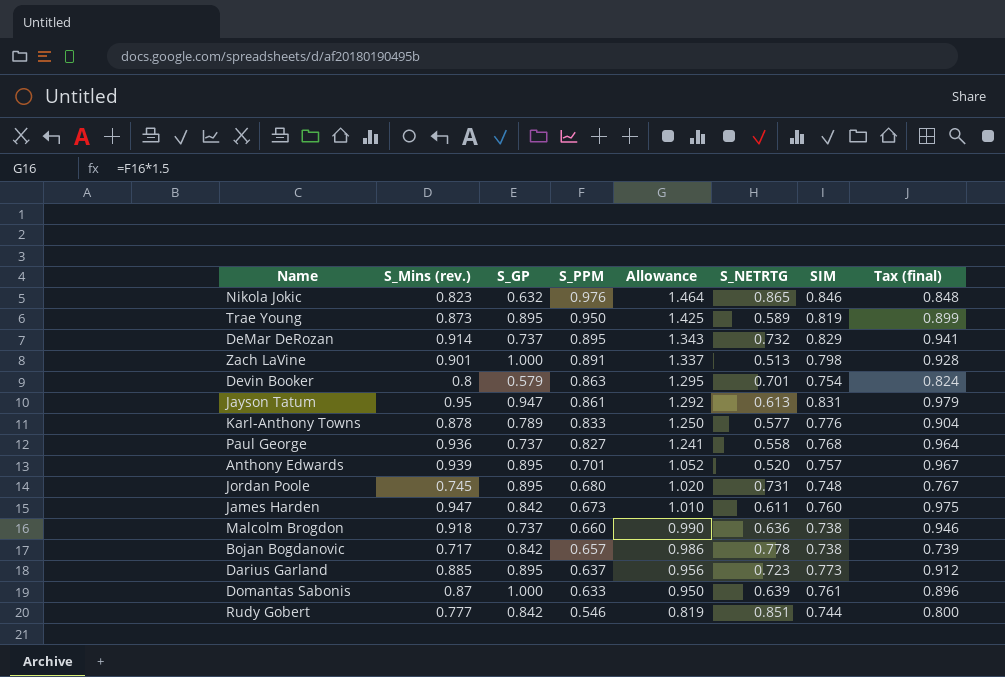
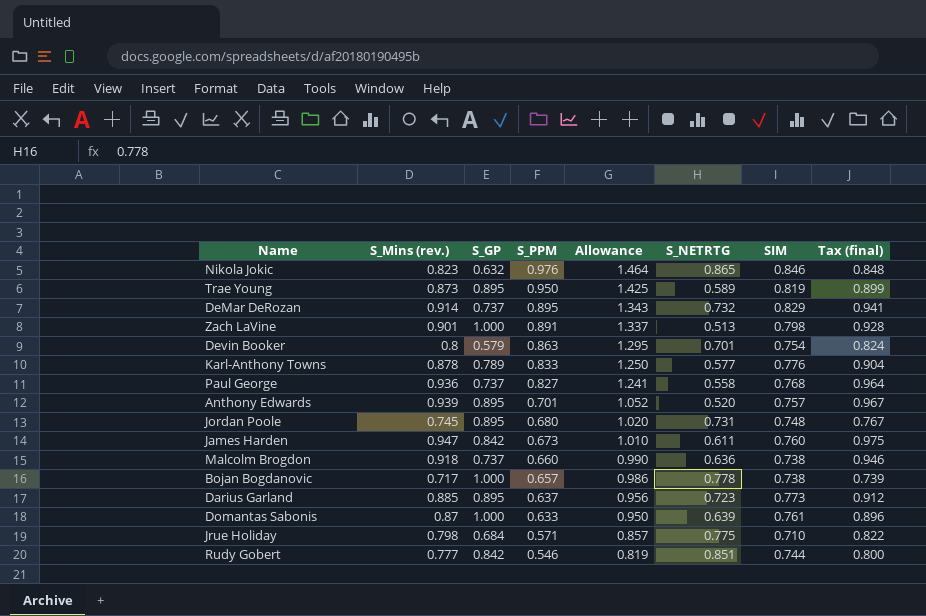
row Jayson Tatum: 0.95 | 0.947 | 0.861 | 1.292 | 0.613 | 0.831 | 0.979 -> none
Bojan Bogdanovic | S_GP: 0.842 -> 1.000
row Jrue Holiday: none -> 0.798 | 0.684 | 0.571 | 0.857 | 0.775 | 0.710 | 0.822

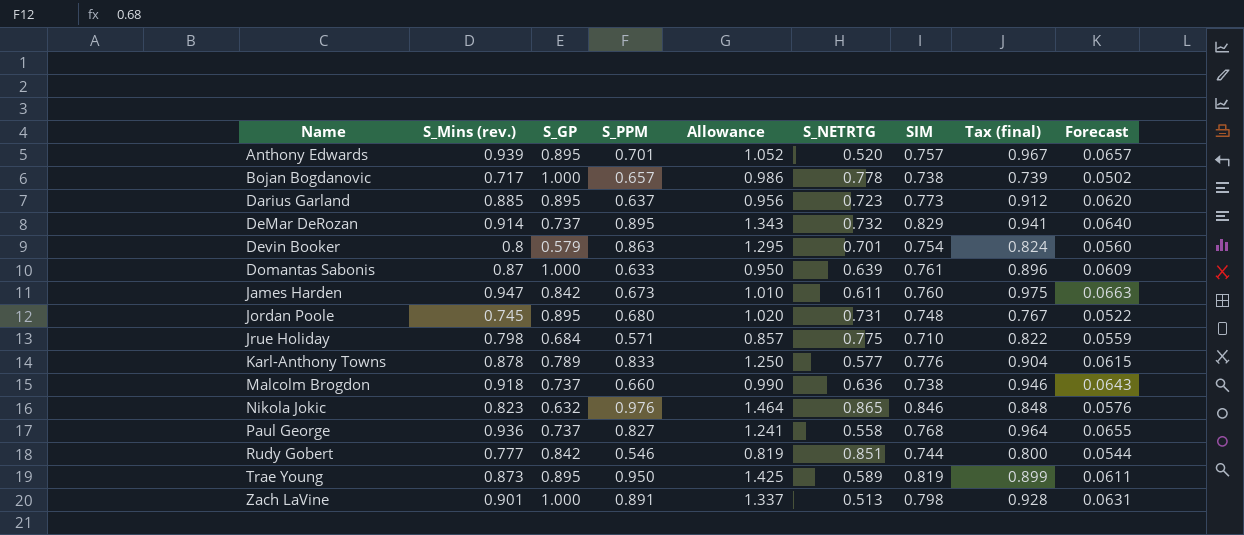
row order: S_PPM descending -> Name ascending
column Forecast | formula: none -> [S_Mins (rev.)] * 0.07

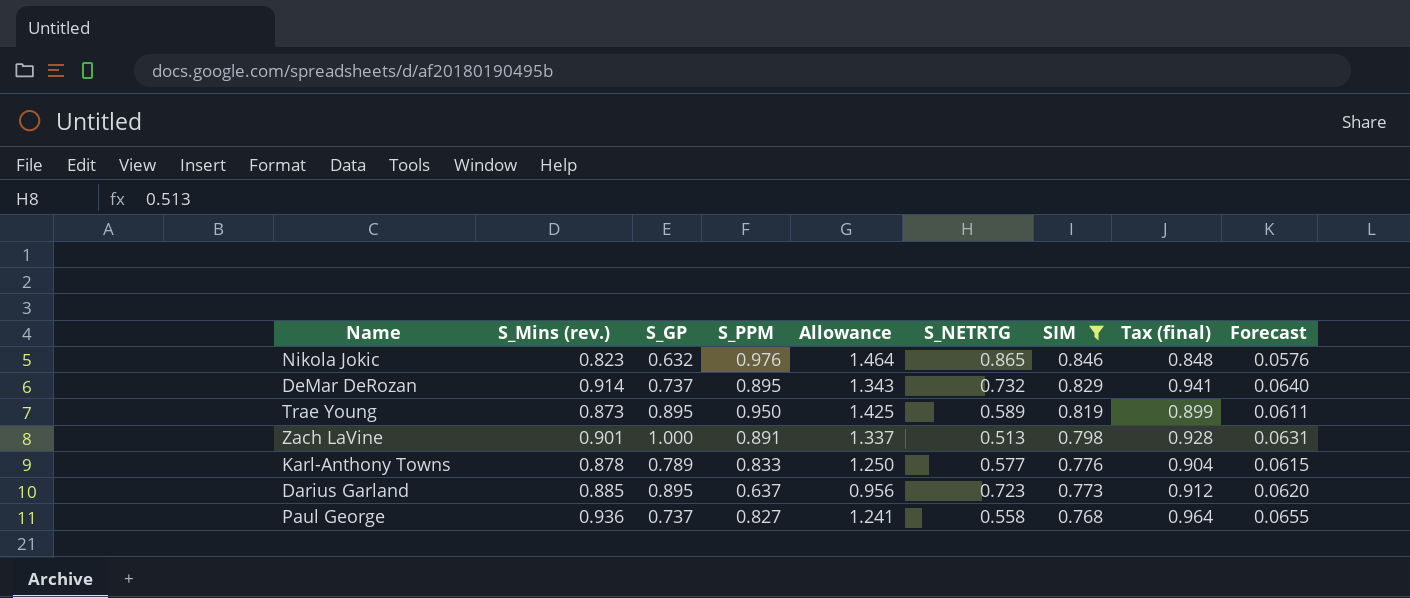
filter: none -> SIM >= 0.768
row order: Name ascending -> SIM descending

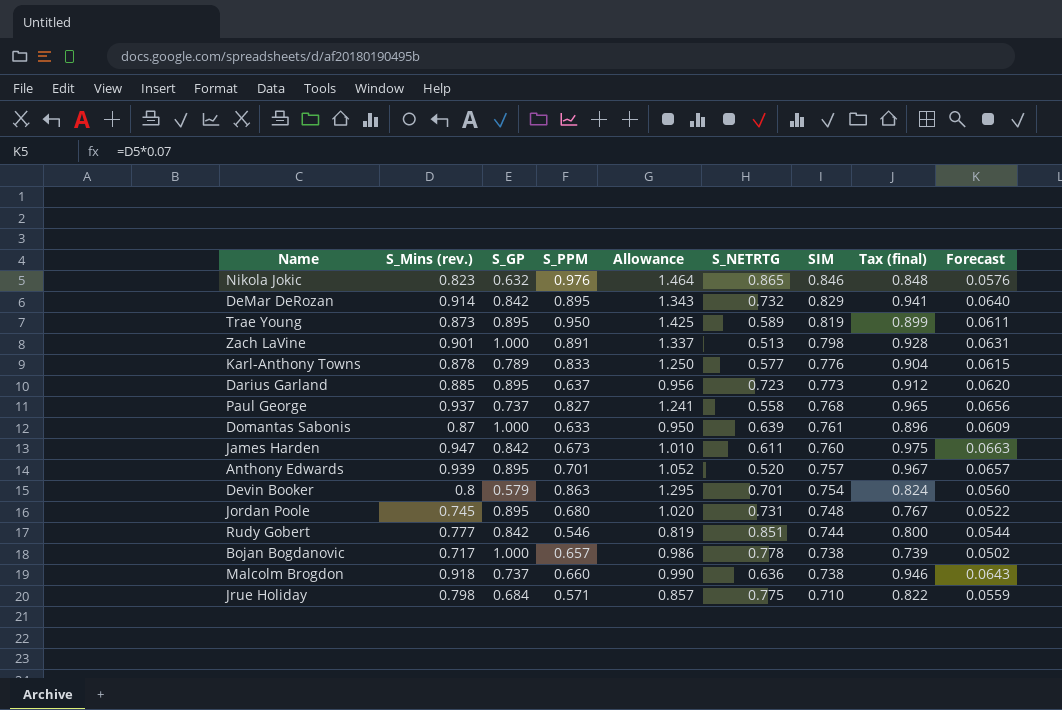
filter: SIM >= 0.768 -> none
DeMar DeRozan | S_GP: 0.737 -> 0.842
Paul George | S_Mins (rev.): 0.936 -> 0.937
Paul George | Tax (final): 0.964 -> 0.965
Paul George | Forecast: 0.0655 -> 0.0656

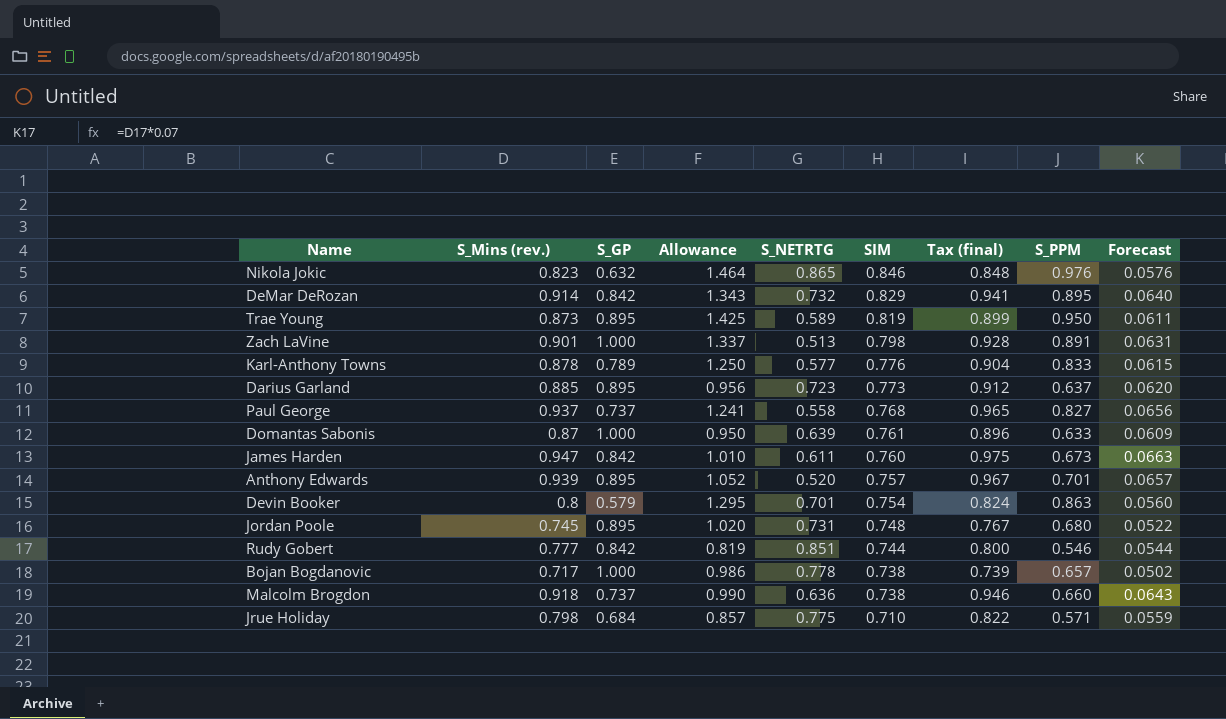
column S_PPM | position: 4 -> 8

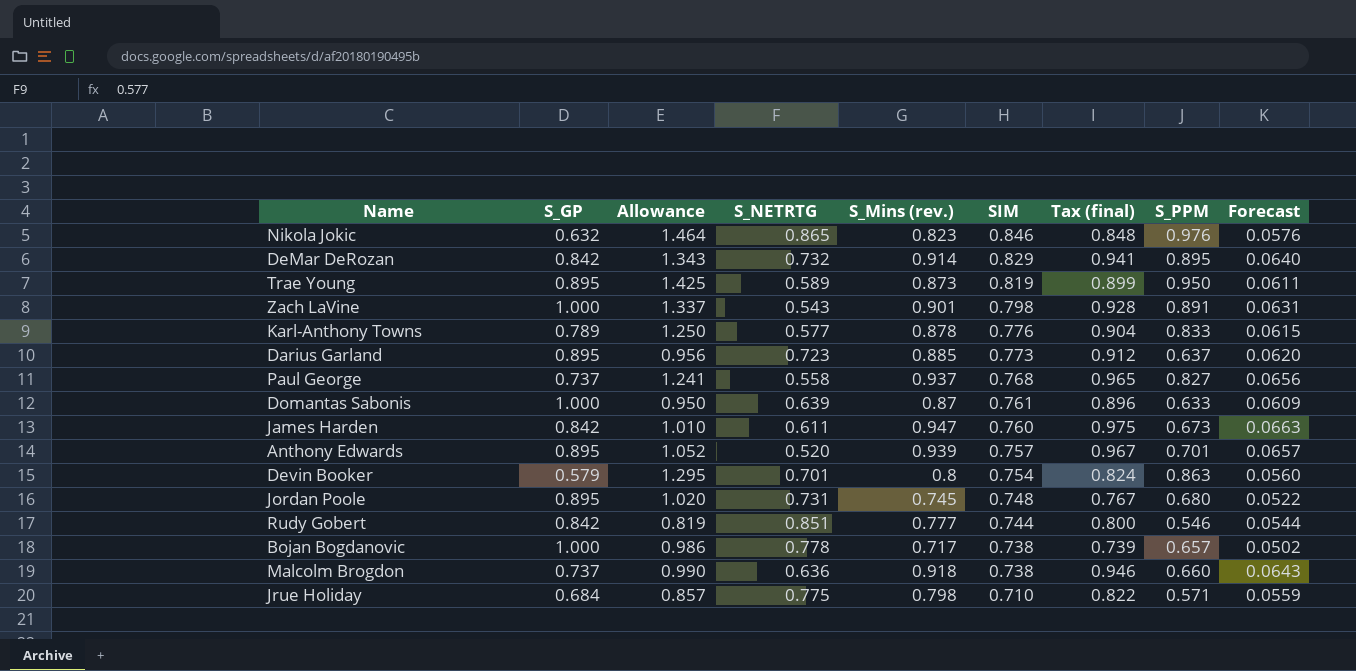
column S_Mins (rev.) | position: 2 -> 5
Zach LaVine | S_NETRTG: 0.513 -> 0.543

